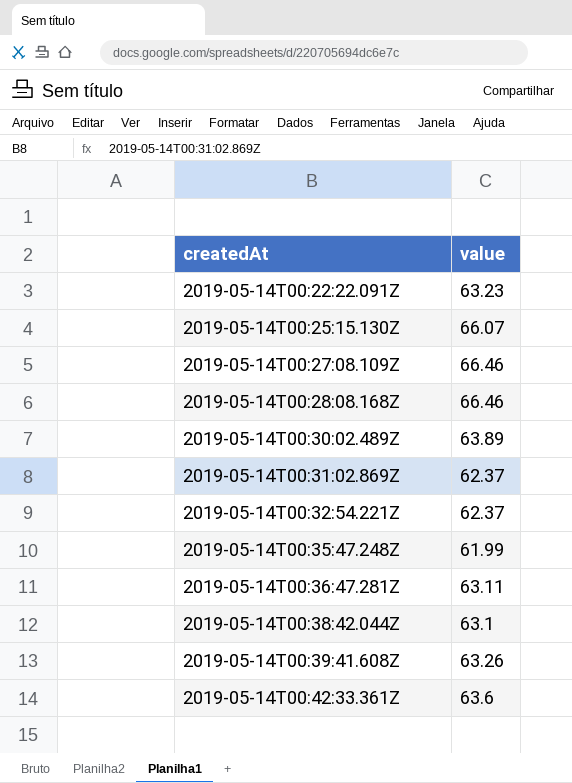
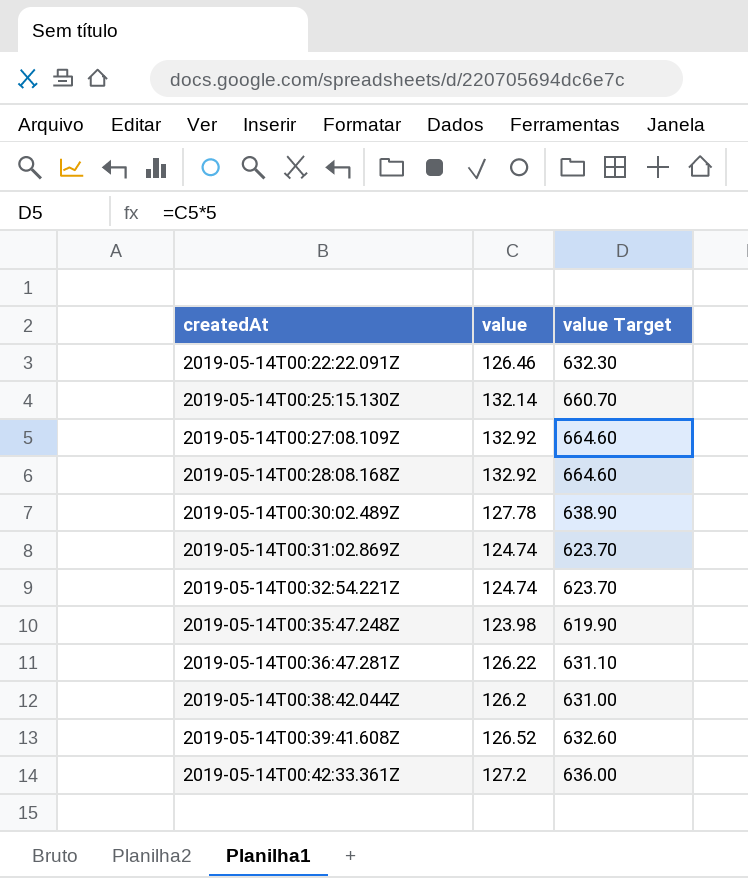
column value Target | formula: none -> [value] * 5
2019-05-14T00:22:22.091Z | value: 63.23 -> 126.46
2019-05-14T00:25:15.130Z | value: 66.07 -> 132.14
2019-05-14T00:27:08.109Z | value: 66.46 -> 132.92
2019-05-14T00:28:08.168Z | value: 66.46 -> 132.92
2019-05-14T00:30:02.489Z | value: 63.89 -> 127.78
2019-05-14T00:31:02.869Z | value: 62.37 -> 124.74
2019-05-14T00:32:54.221Z | value: 62.37 -> 124.74
2019-05-14T00:35:47.248Z | value: 61.99 -> 123.98
2019-05-14T00:36:47.281Z | value: 63.11 -> 126.22
2019-05-14T00:38:42.044Z | value: 63.1 -> 126.2
2019-05-14T00:39:41.608Z | value: 63.26 -> 126.52
2019-05-14T00:42:33.361Z | value: 63.6 -> 127.2

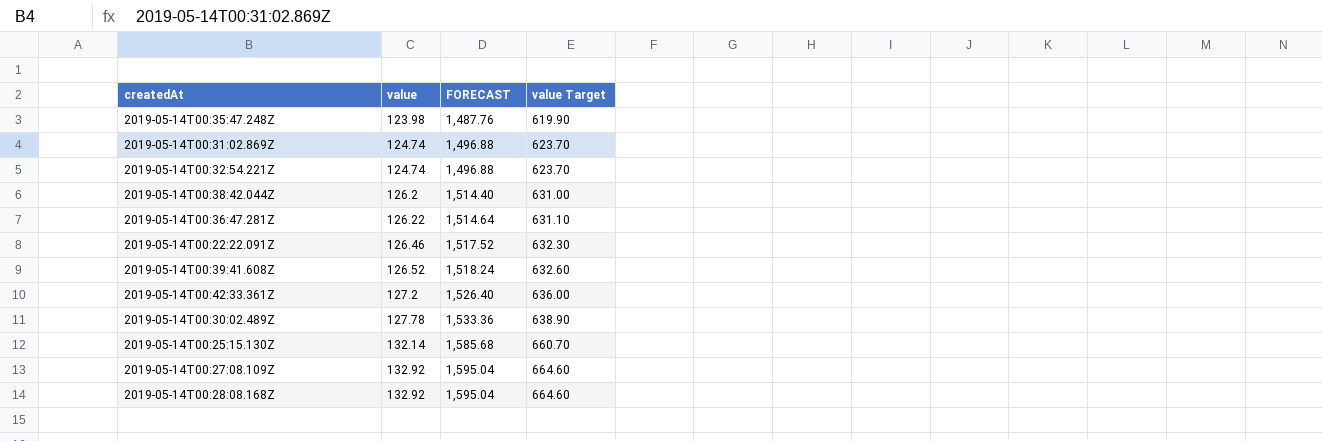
row order: createdAt ascending -> value ascending
column FORECAST | formula: none -> [value] * 12

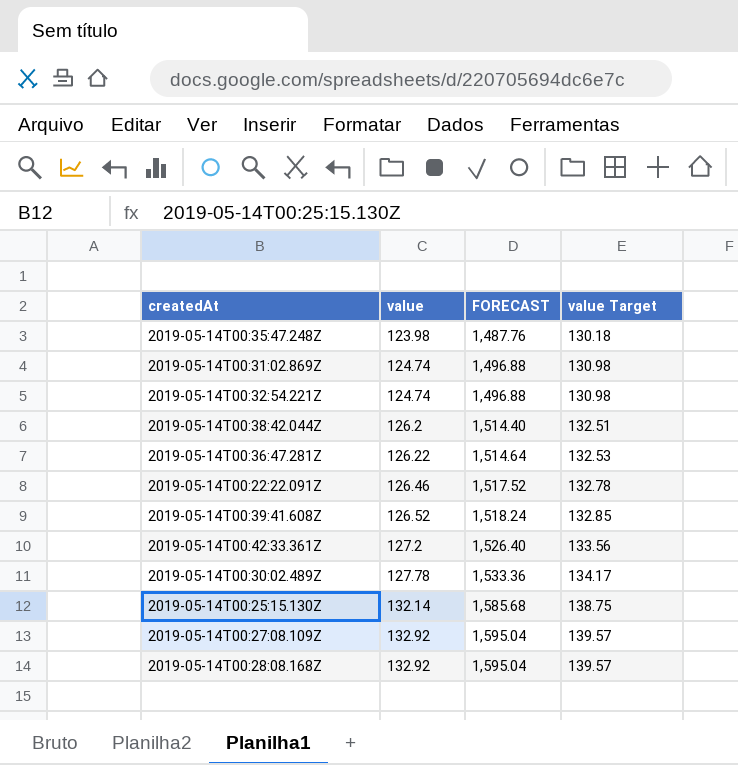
column value Target | formula: [value] * 5 -> [value] * 1.05

